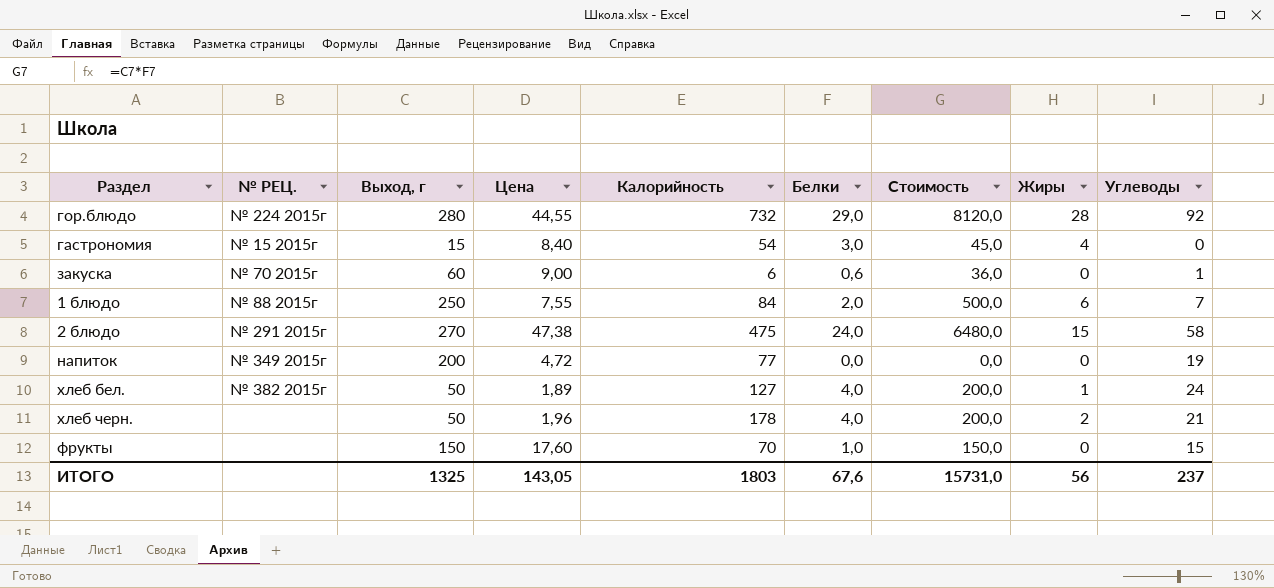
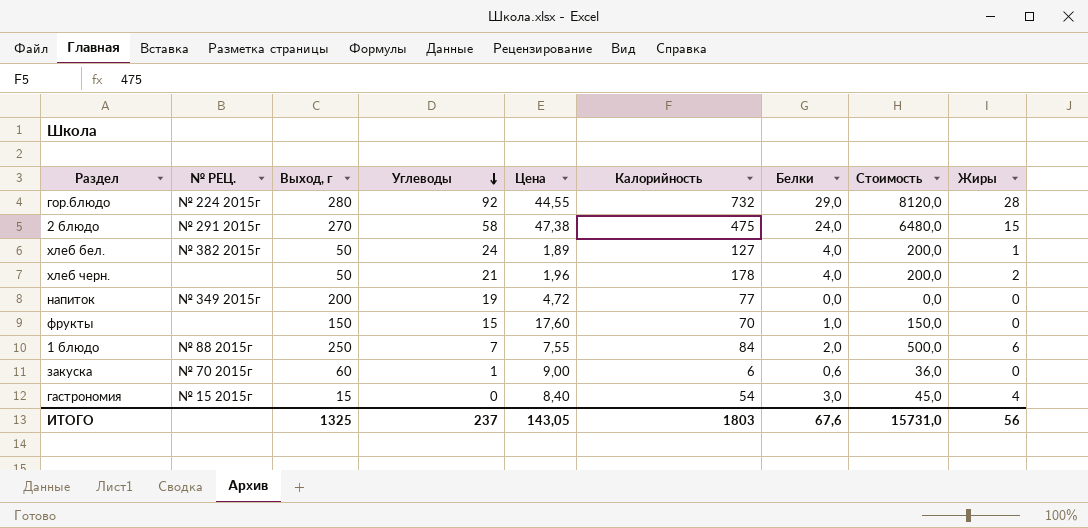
row order: none -> Углеводы descending
column Углеводы | position: 9 -> 4

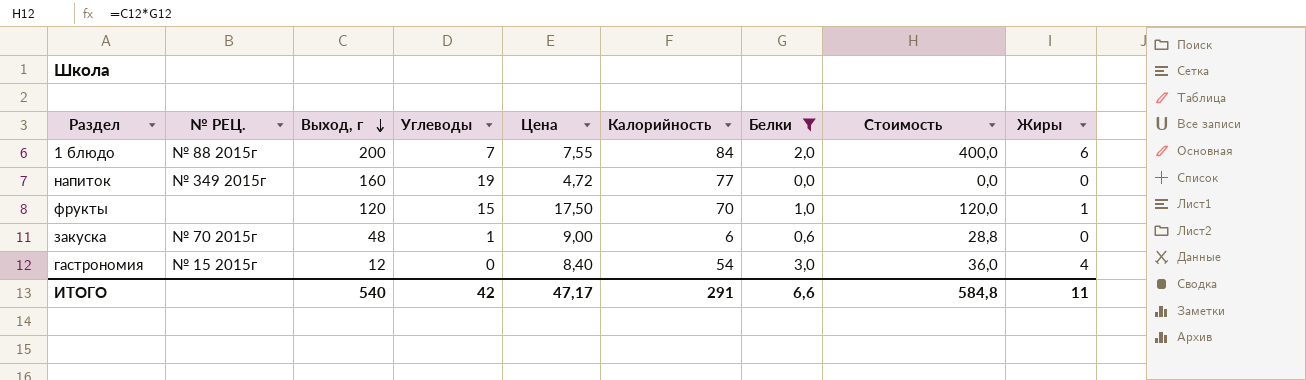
filter: none -> Белки <= 3,0
row order: Углеводы descending -> Выход, г descending
1 блюдо | Выход, г: 250 -> 200
1 блюдо | Стоимость: 500,0 -> 400,0
напиток | Выход, г: 200 -> 160
фрукты | Выход, г: 150 -> 120
фрукты | Цена: 17,60 -> 17,50
фрукты | Стоимость: 150,0 -> 120,0
фрукты | Жиры: 0 -> 1
закуска | Выход, г: 60 -> 48
закуска | Стоимость: 36,0 -> 28,8
гастрономия | Выход, г: 15 -> 12
гастрономия | Стоимость: 45,0 -> 36,0
ИТОГО | Выход, г: 1325 -> 540
ИТОГО | Углеводы: 237 -> 42
ИТОГО | Цена: 143,05 -> 47,17
ИТОГО | Калорийность: 1803 -> 291
ИТОГО | Белки: 67,6 -> 6,6
ИТОГО | Стоимость: 15731,0 -> 584,8
ИТОГО | Жиры: 56 -> 11

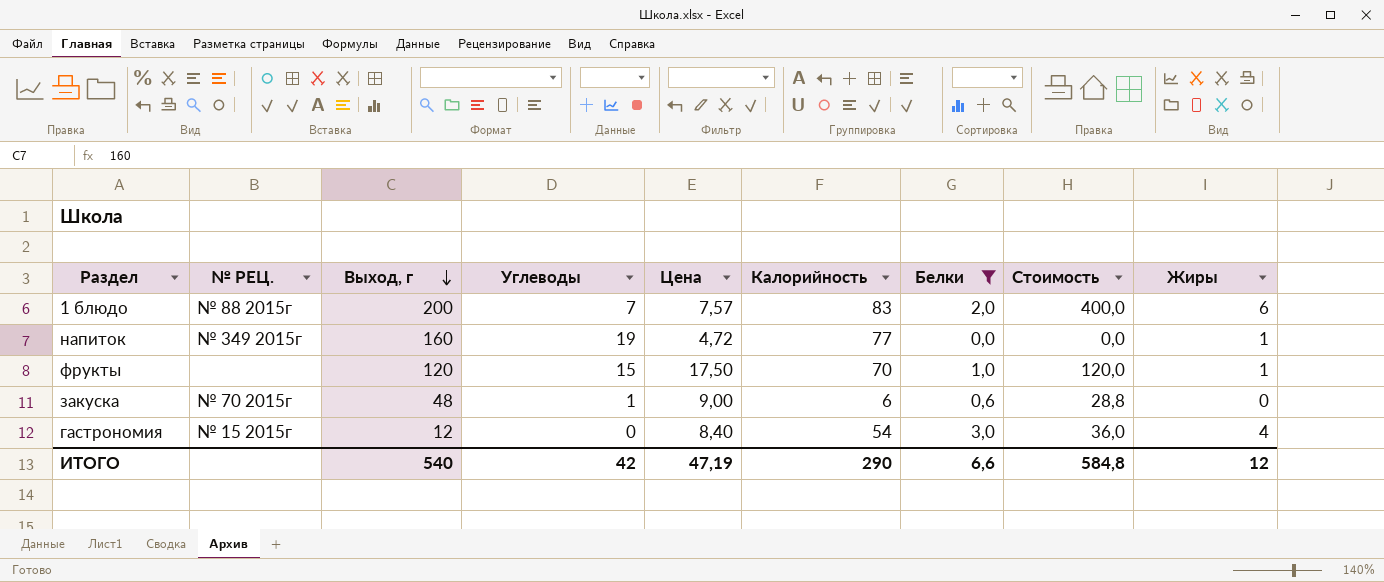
1 блюдо | Цена: 7,55 -> 7,57
1 блюдо | Калорийность: 84 -> 83
напиток | Жиры: 0 -> 1
ИТОГО | Цена: 47,17 -> 47,19
ИТОГО | Калорийность: 291 -> 290
ИТОГО | Жиры: 11 -> 12

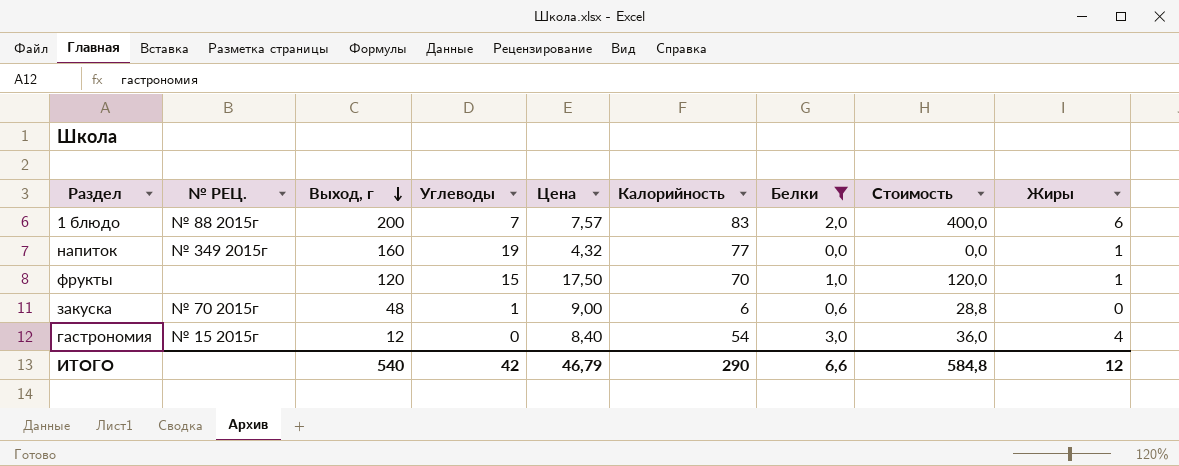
напиток | Цена: 4,72 -> 4,32
ИТОГО | Цена: 47,19 -> 46,79

